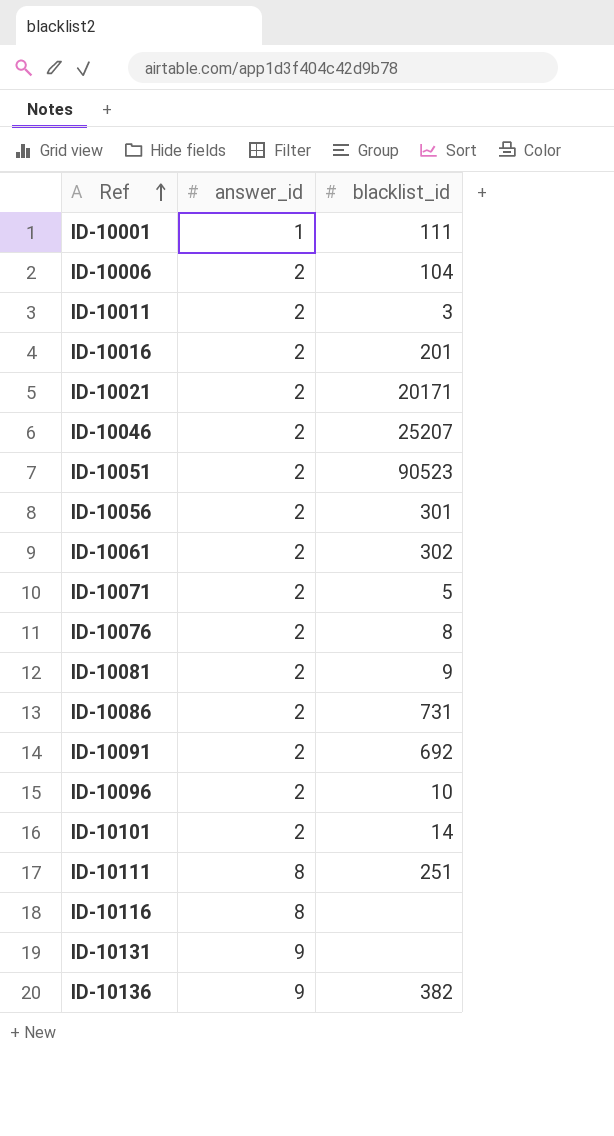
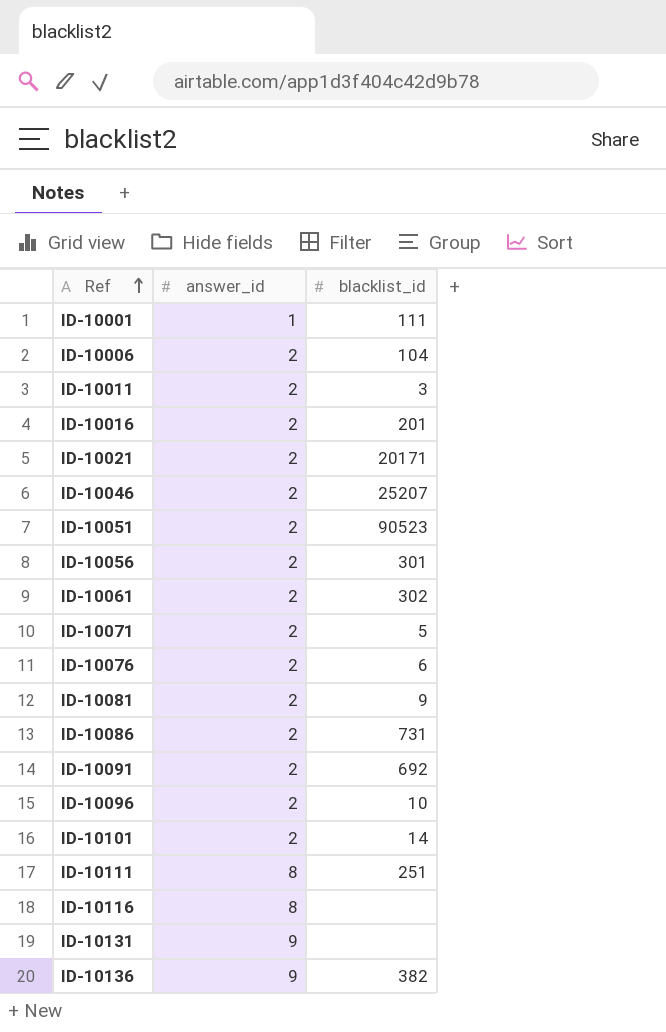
ID-10076 | blacklist_id: 8 -> 6

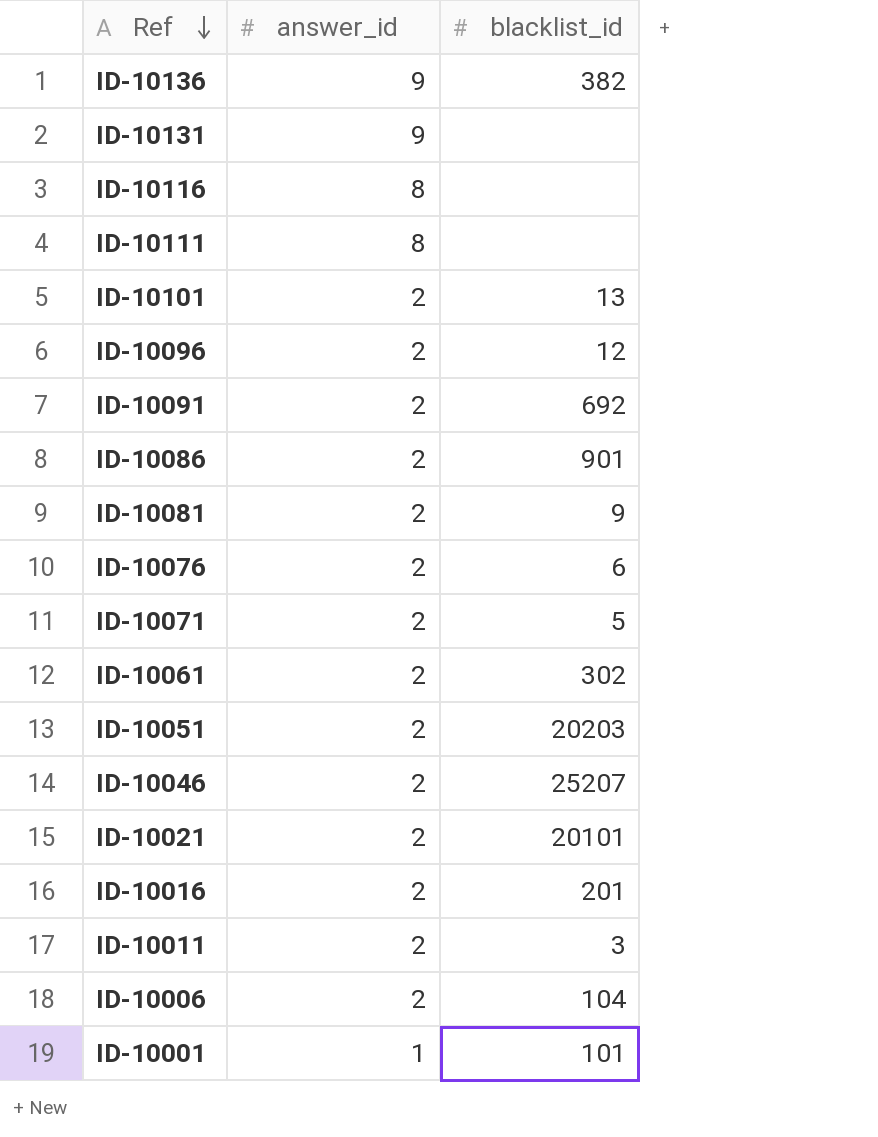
row order: Ref ascending -> Ref descending
row ID-10056: 2 | 301 -> none
ID-10111 | blacklist_id: 251 -> none
ID-10101 | blacklist_id: 14 -> 13
ID-10096 | blacklist_id: 10 -> 12
ID-10086 | blacklist_id: 731 -> 901
ID-10051 | blacklist_id: 90523 -> 20203
ID-10021 | blacklist_id: 20171 -> 20101
ID-10001 | blacklist_id: 111 -> 101

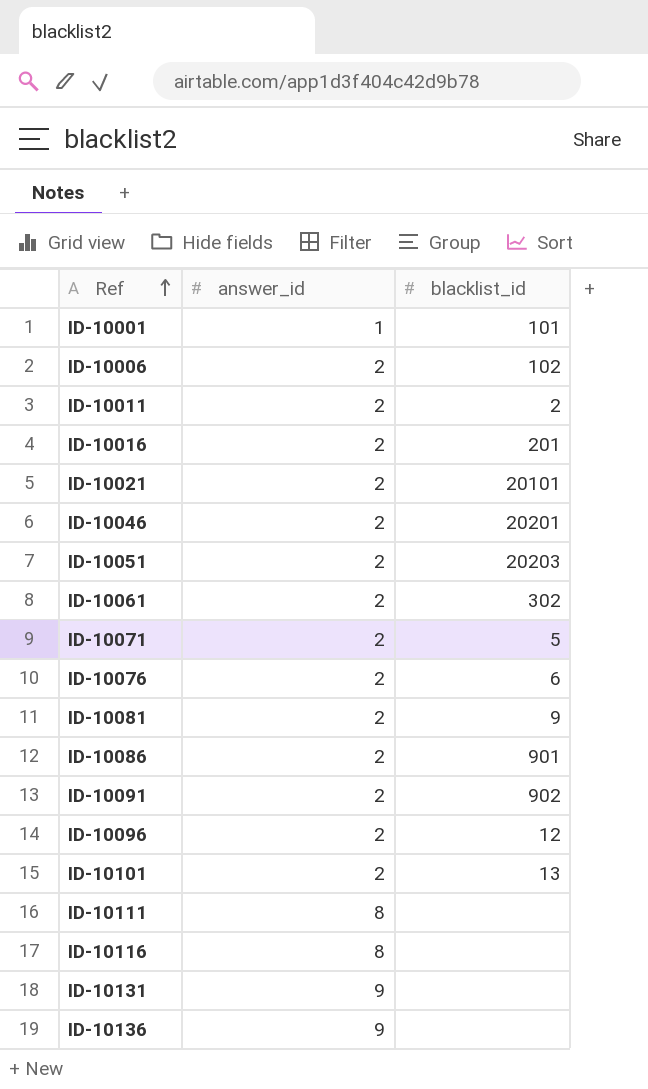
row order: Ref descending -> Ref ascending
ID-10006 | blacklist_id: 104 -> 102
ID-10011 | blacklist_id: 3 -> 2
ID-10046 | blacklist_id: 25207 -> 20201
ID-10091 | blacklist_id: 692 -> 902
ID-10136 | blacklist_id: 382 -> none

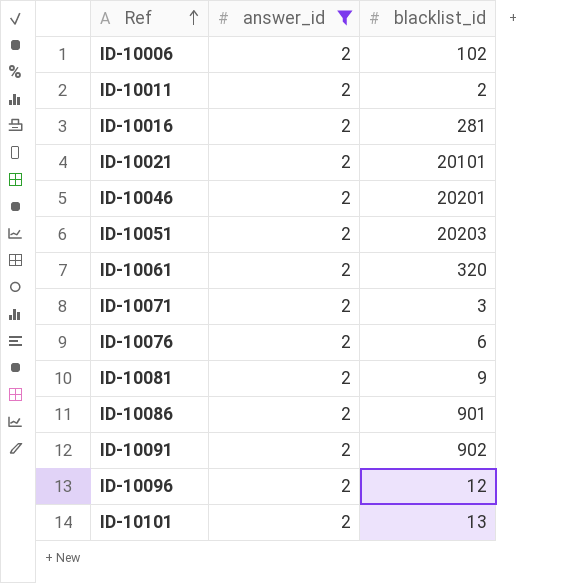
filter: none -> answer_id = 2
ID-10016 | blacklist_id: 201 -> 281
ID-10061 | blacklist_id: 302 -> 320
ID-10071 | blacklist_id: 5 -> 3

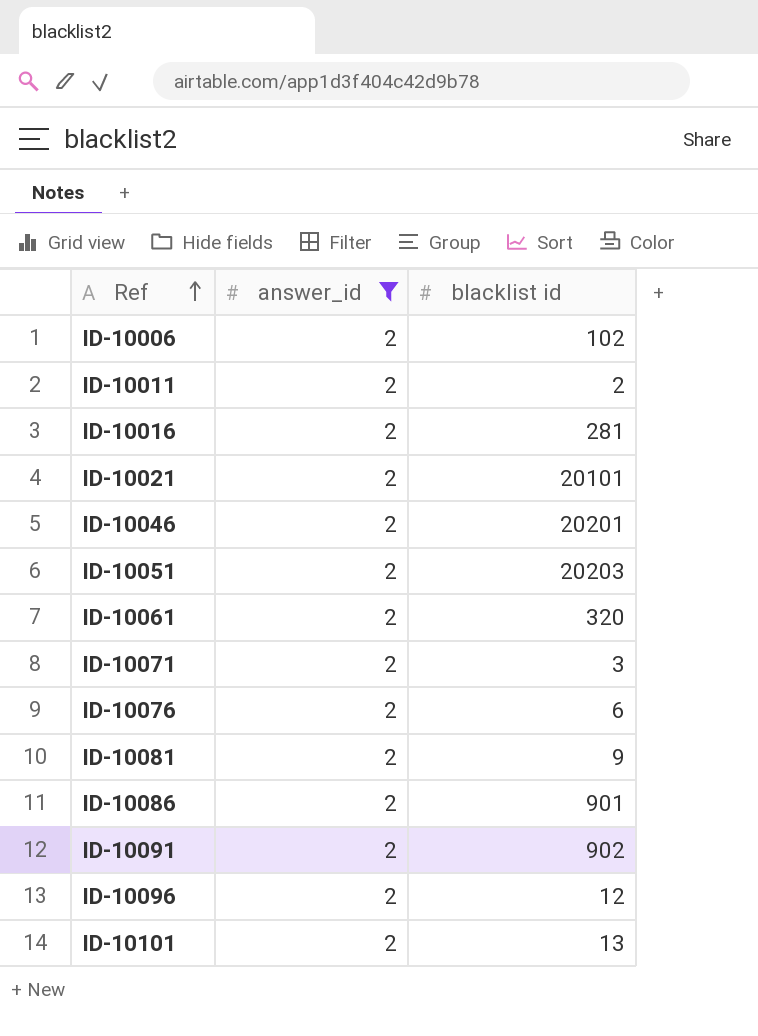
column name: blacklist_id -> blacklist id

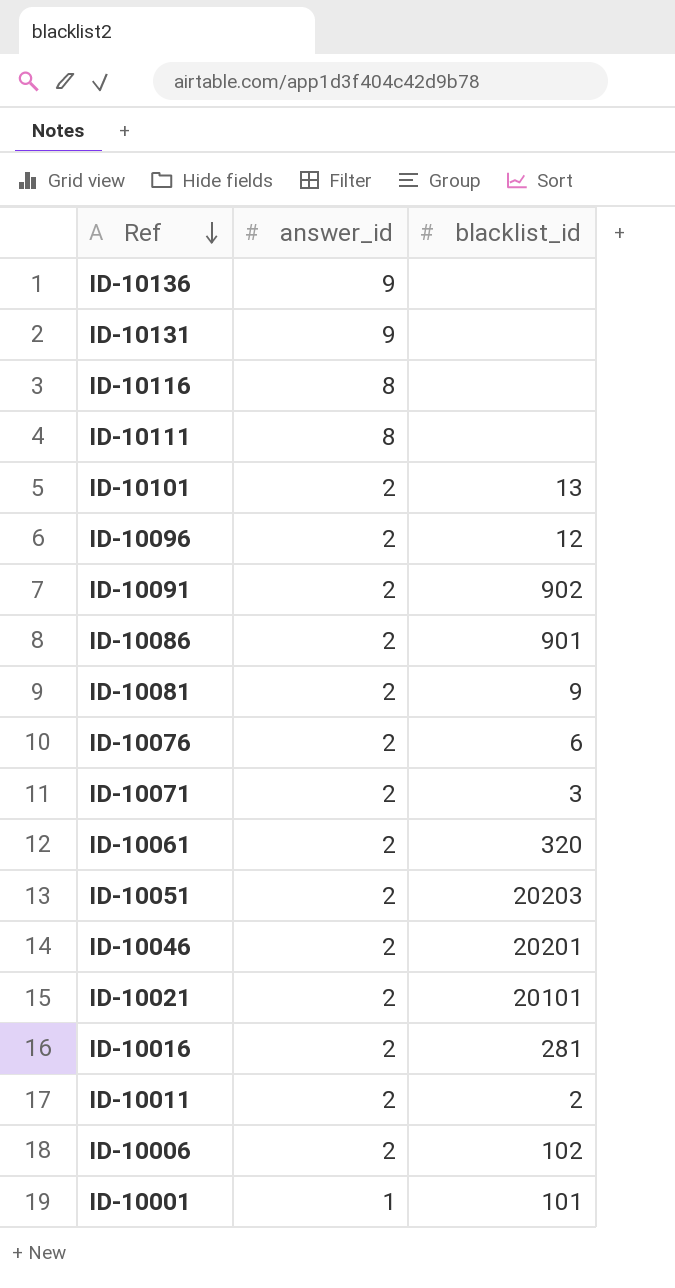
filter: answer_id = 2 -> none
row order: Ref ascending -> Ref descending
column name: blacklist id -> blacklist_id

